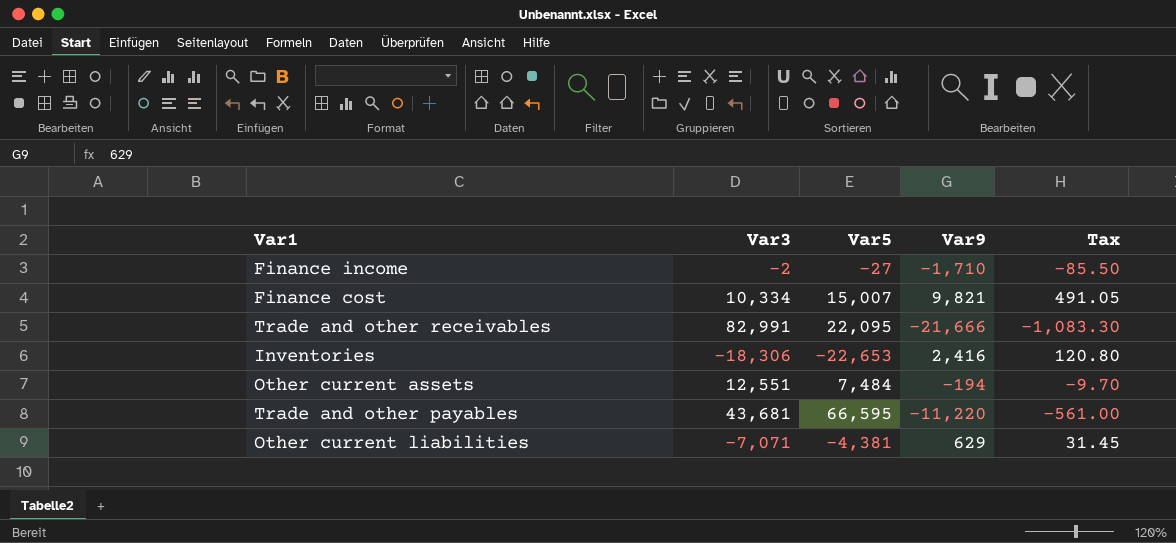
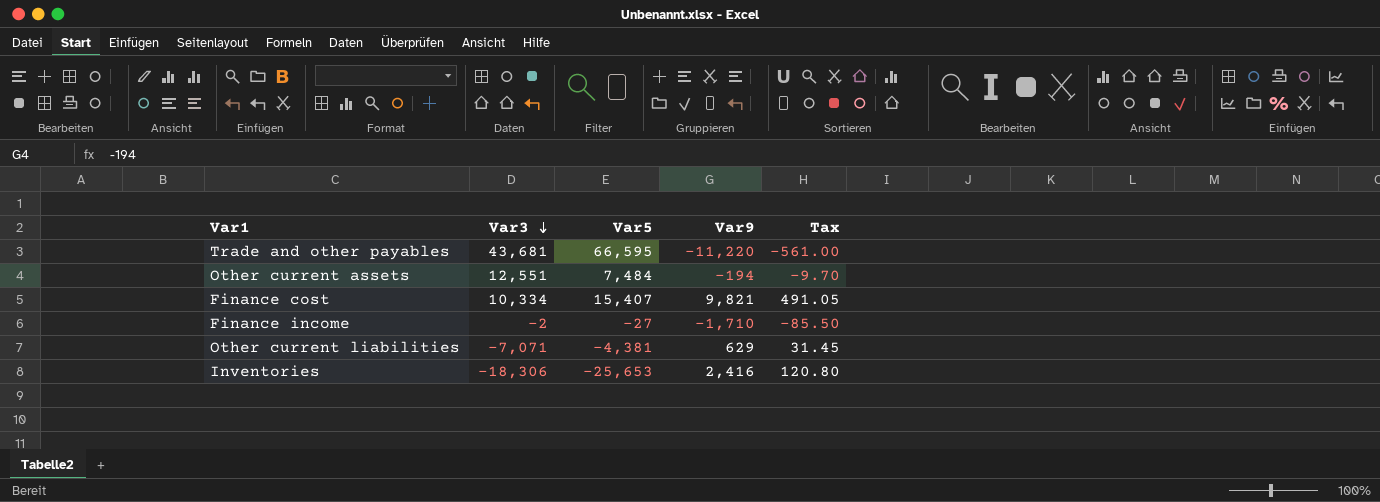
row order: none -> Var3 descending
row Trade and other receivables: 82,991 | 22,095 | -21,666 | -1,083.30 -> none
Finance cost | Var5: 15,007 -> 15,407
Inventories | Var5: -22,653 -> -25,653

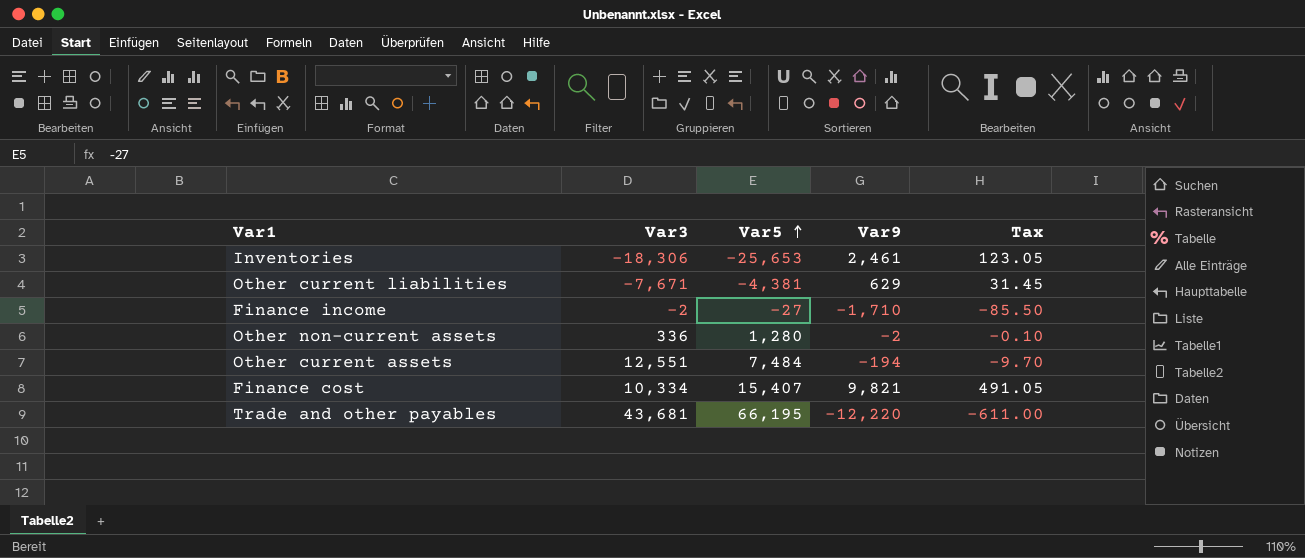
row order: Var3 descending -> Var5 ascending
Inventories | Var9: 2,416 -> 2,461
Inventories | Tax: 120.80 -> 123.05
Other current liabilities | Var3: -7,071 -> -7,671
row Other non-current assets: none -> 336 | 1,280 | -2 | -0.10
Trade and other payables | Var5: 66,595 -> 66,195
Trade and other payables | Var9: -11,220 -> -12,220
Trade and other payables | Tax: -561.00 -> -611.00

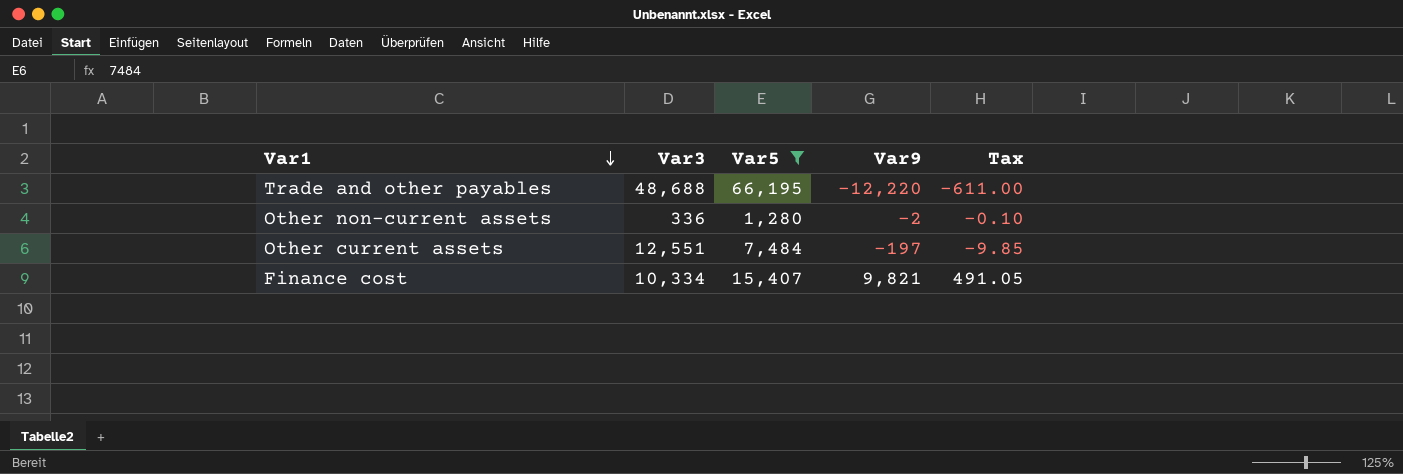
filter: none -> Var5 >= 1,280
row order: Var5 ascending -> Var1 descending
Trade and other payables | Var3: 43,681 -> 48,688
Other current assets | Var9: -194 -> -197
Other current assets | Tax: -9.70 -> -9.85

